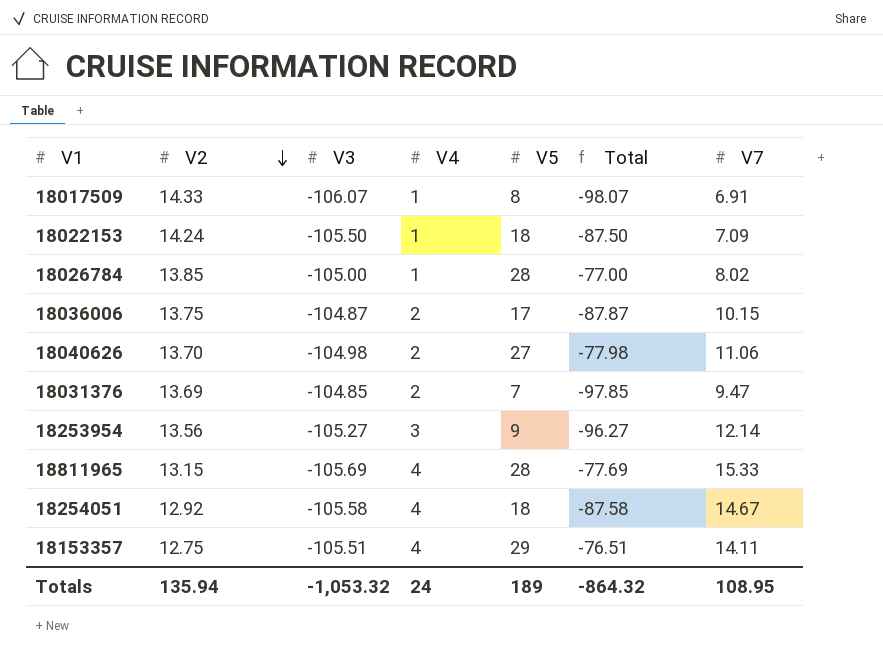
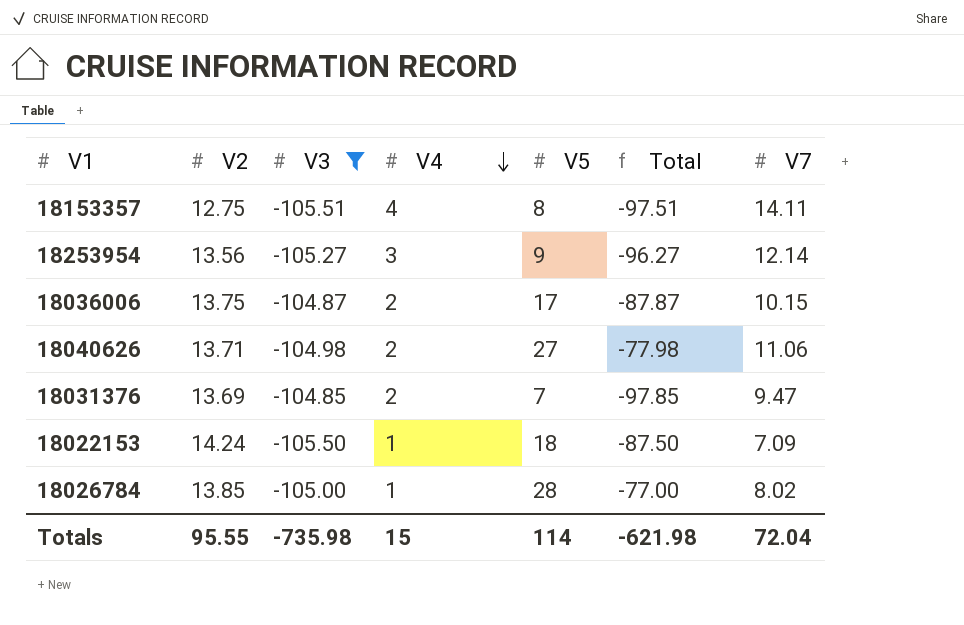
filter: none -> V3 >= -105.51
row order: V2 descending -> V4 descending
18153357 | V5: 29 -> 8
18153357 | Total: -76.51 -> -97.51
18040626 | V2: 13.70 -> 13.71
Totals | V2: 135.94 -> 95.55
Totals | V3: -1,053.32 -> -735.98
Totals | V4: 24 -> 15
Totals | V5: 189 -> 114
Totals | Total: -864.32 -> -621.98
Totals | V7: 108.95 -> 72.04

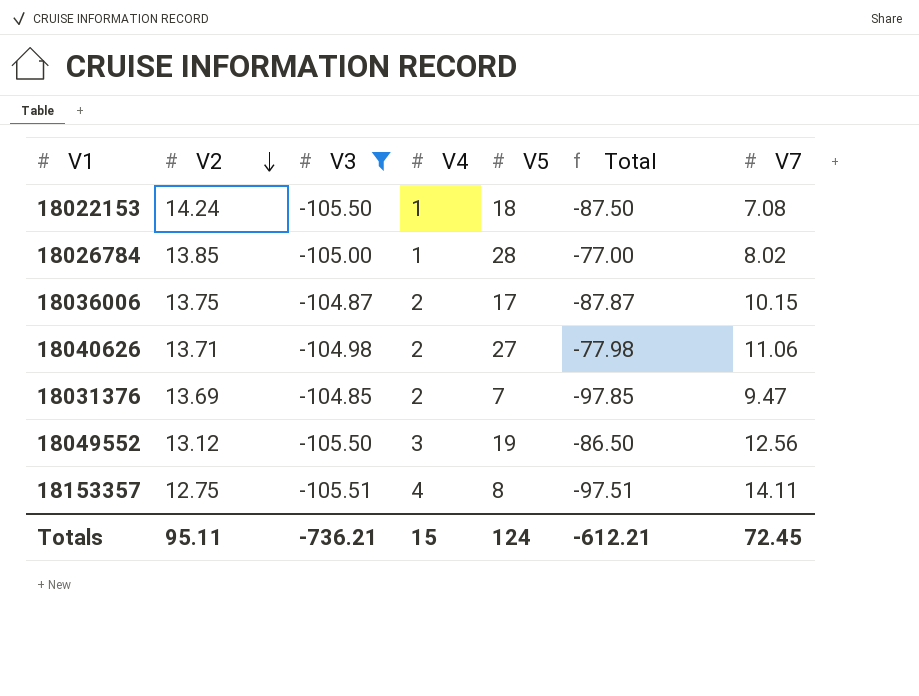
row order: V4 descending -> V2 descending
row 18253954: 13.56 | -105.27 | 3 | 9 | -96.27 | 12.14 -> none
18022153 | V7: 7.09 -> 7.08
row 18049552: none -> 13.12 | -105.50 | 3 | 19 | -86.50 | 12.56
Totals | V2: 95.55 -> 95.11
Totals | V3: -735.98 -> -736.21
Totals | V5: 114 -> 124
Totals | Total: -621.98 -> -612.21
Totals | V7: 72.04 -> 72.45

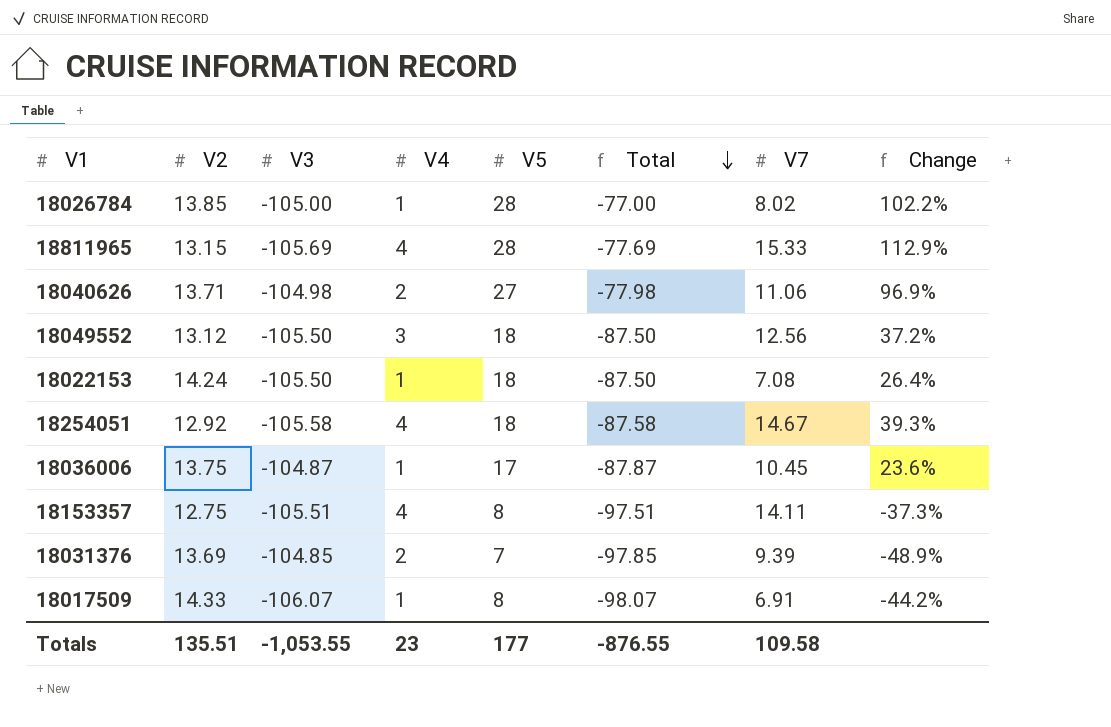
filter: V3 >= -105.51 -> none
row order: V2 descending -> Total descending
column Change | formula: none -> ([V5] - [V2]) / [V2]
18049552 | V5: 19 -> 18
18049552 | Total: -86.50 -> -87.50
18036006 | V4: 2 -> 1
18036006 | V7: 10.15 -> 10.45
18031376 | V7: 9.47 -> 9.39
Totals | V2: 95.11 -> 135.51
Totals | V3: -736.21 -> -1,053.55
Totals | V4: 15 -> 23
Totals | V5: 124 -> 177
Totals | Total: -612.21 -> -876.55
Totals | V7: 72.45 -> 109.58

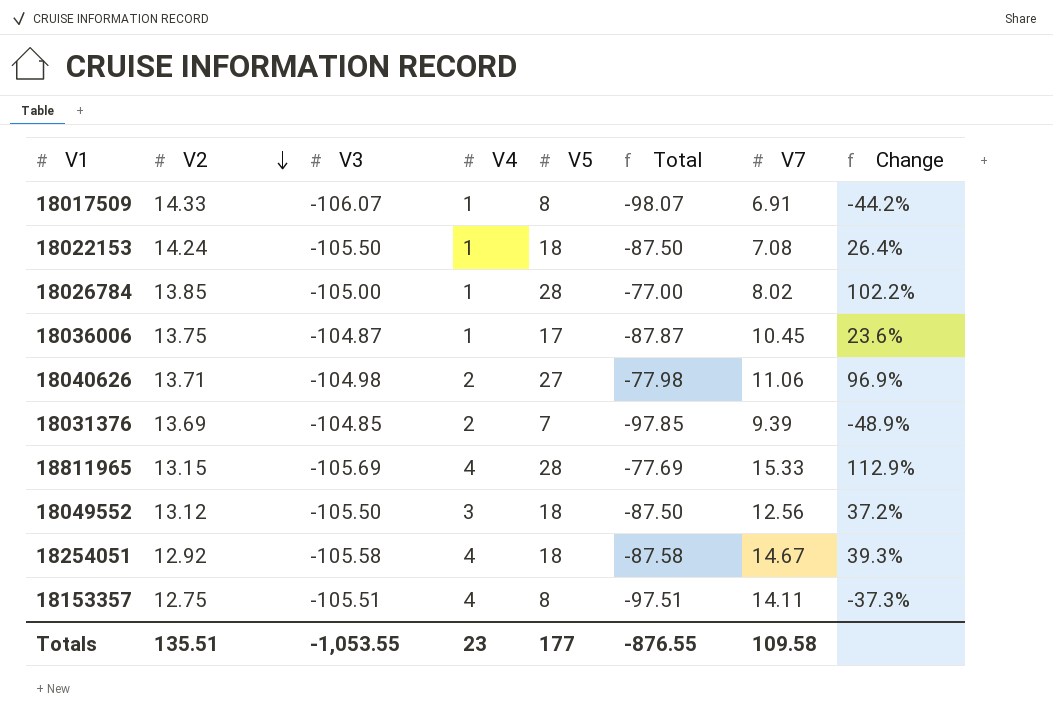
row order: Total descending -> V2 descending

